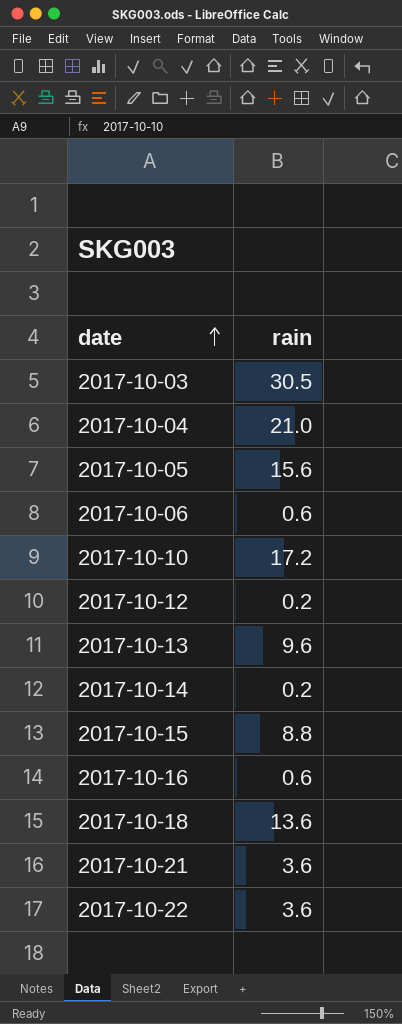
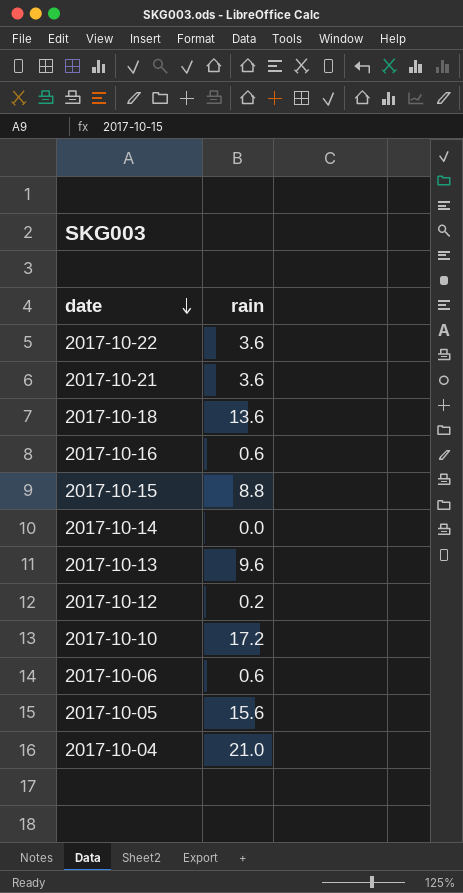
row order: date ascending -> date descending
row 2017-10-03: 30.5 -> none
2017-10-14 | rain: 0.2 -> 0.0

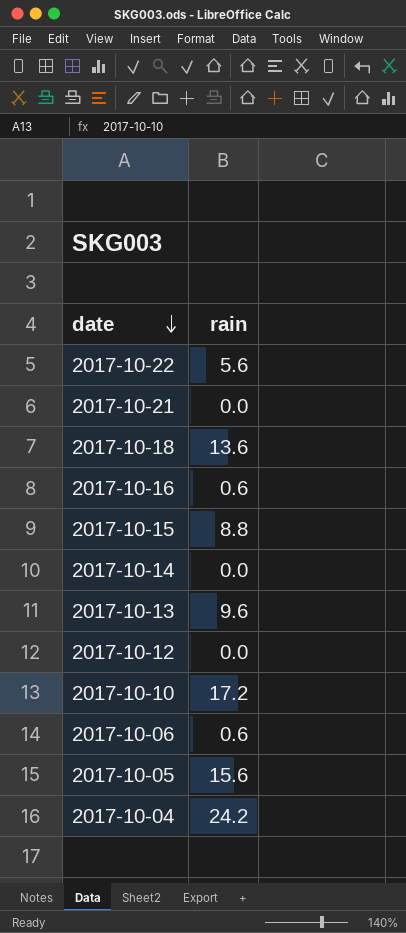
2017-10-22 | rain: 3.6 -> 5.6
2017-10-21 | rain: 3.6 -> 0.0
2017-10-12 | rain: 0.2 -> 0.0
2017-10-04 | rain: 21.0 -> 24.2

